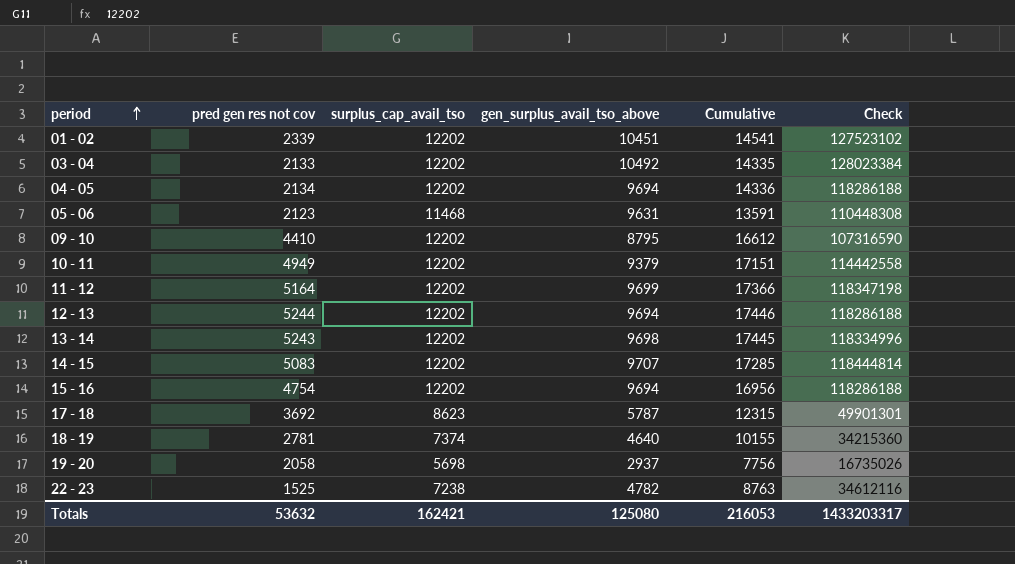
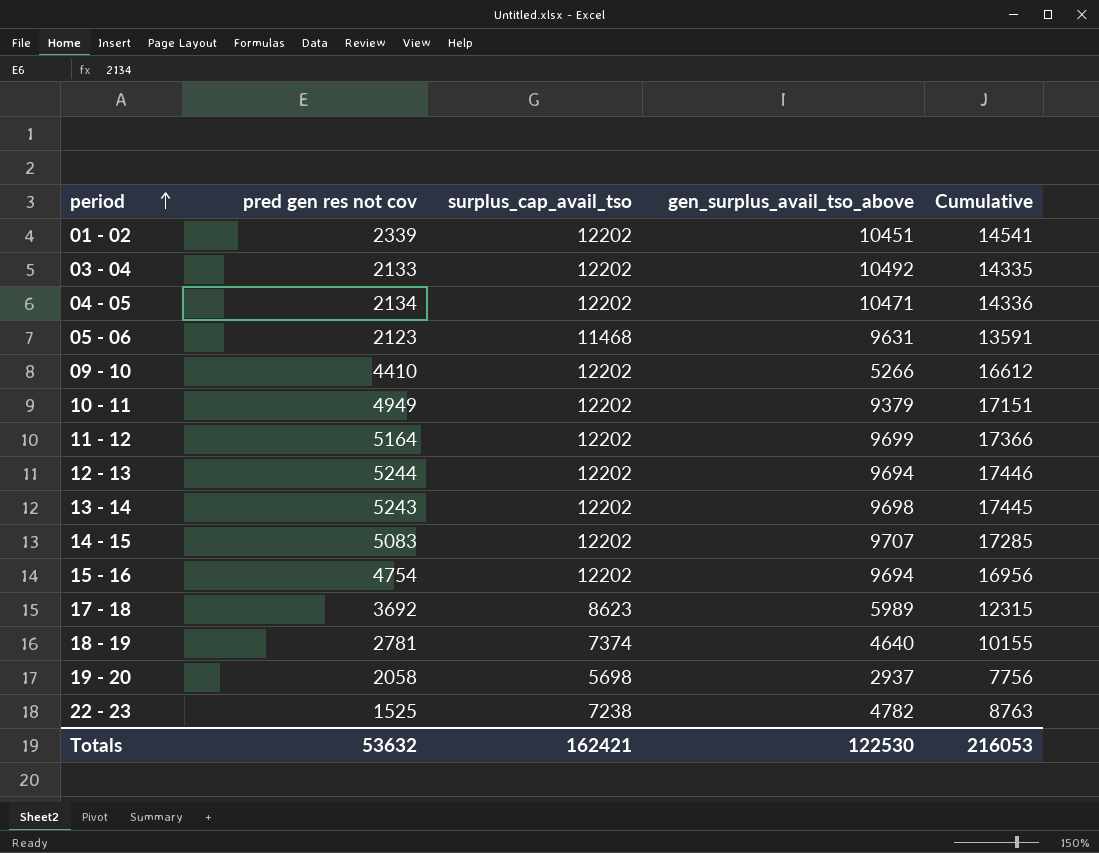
column Check | formula: [surplus_cap_avail_tso] * [gen_surplus_avail_tso_above] -> none
04 - 05 | gen_surplus_avail_tso_above: 9694 -> 10471
09 - 10 | gen_surplus_avail_tso_above: 8795 -> 5266
17 - 18 | gen_surplus_avail_tso_above: 5787 -> 5989
Totals | gen_surplus_avail_tso_above: 125080 -> 122530

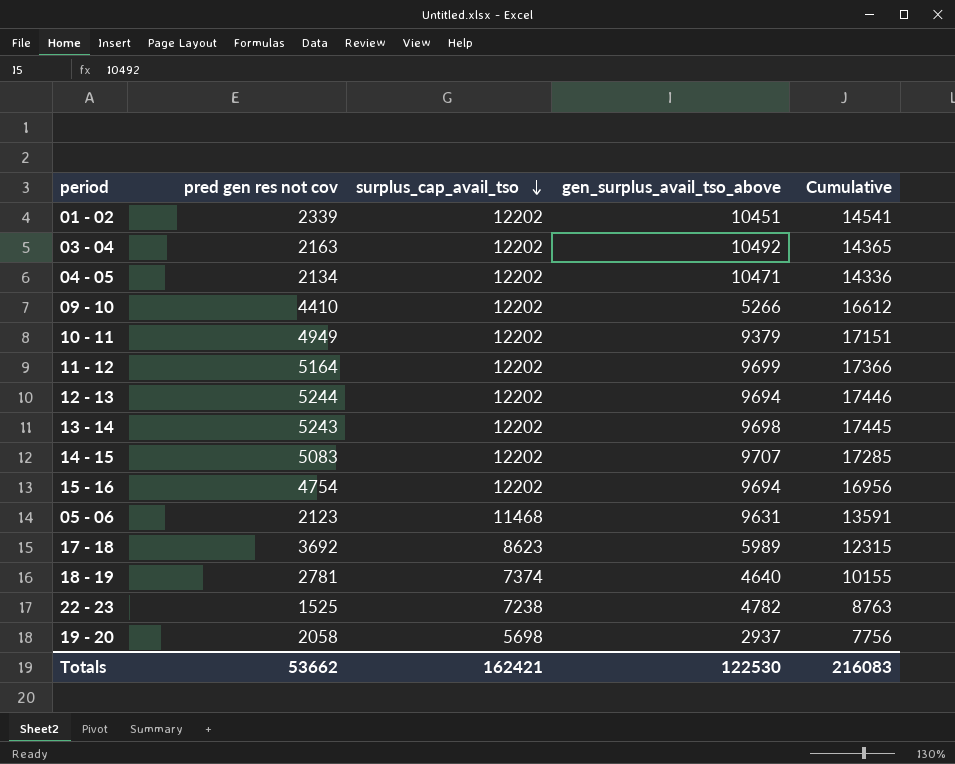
row order: period ascending -> surplus_cap_avail_tso descending
03 - 04 | pred gen res not cov: 2133 -> 2163
03 - 04 | Cumulative: 14335 -> 14365
Totals | pred gen res not cov: 53632 -> 53662
Totals | Cumulative: 216053 -> 216083

